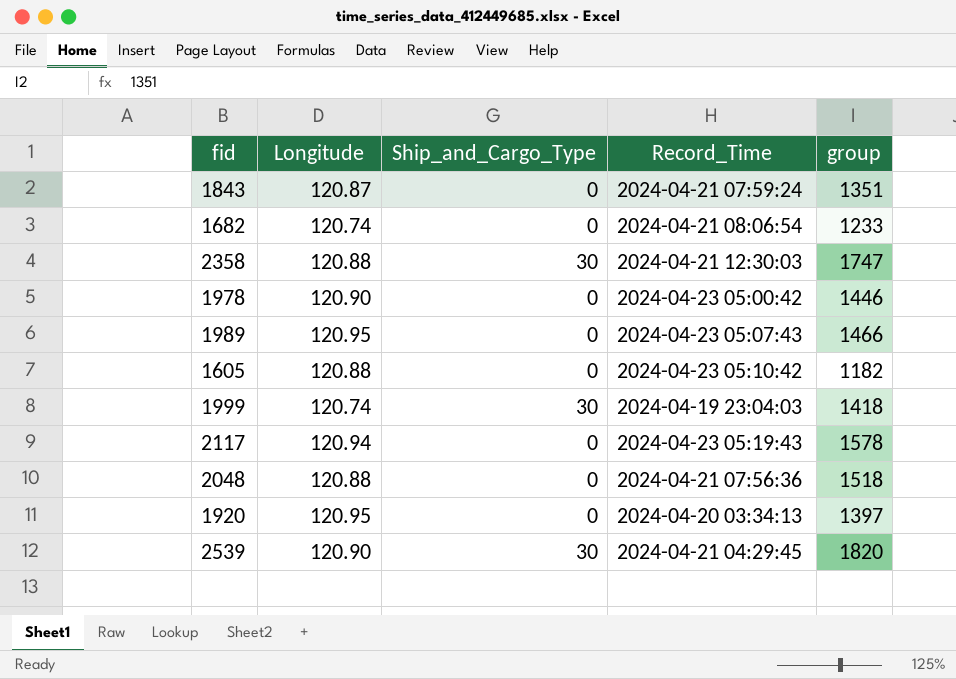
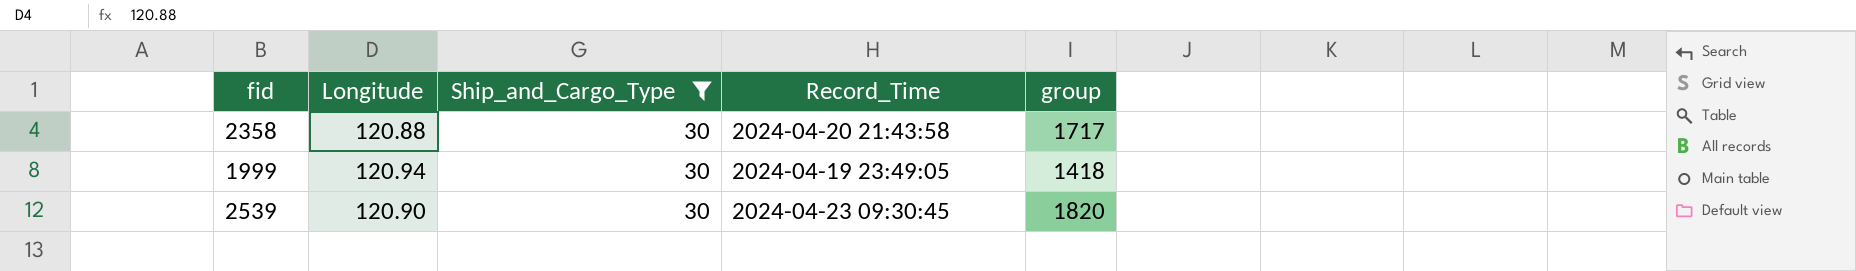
filter: none -> Ship_and_Cargo_Type = 30
2358 | Record_Time: 2024-04-21 12:30:03 -> 2024-04-20 21:43:58
2358 | group: 1747 -> 1717
1999 | Longitude: 120.74 -> 120.94
1999 | Record_Time: 2024-04-19 23:04:03 -> 2024-04-19 23:49:05
2539 | Record_Time: 2024-04-21 04:29:45 -> 2024-04-23 09:30:45

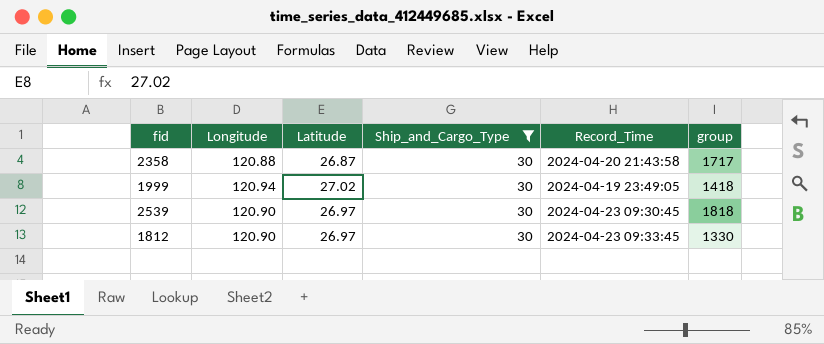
column Latitude | position: none -> 3
2539 | group: 1820 -> 1818
row 1812: none -> 120.90 | 26.97 | 30 | 2024-04-23 09:33:45 | 1330

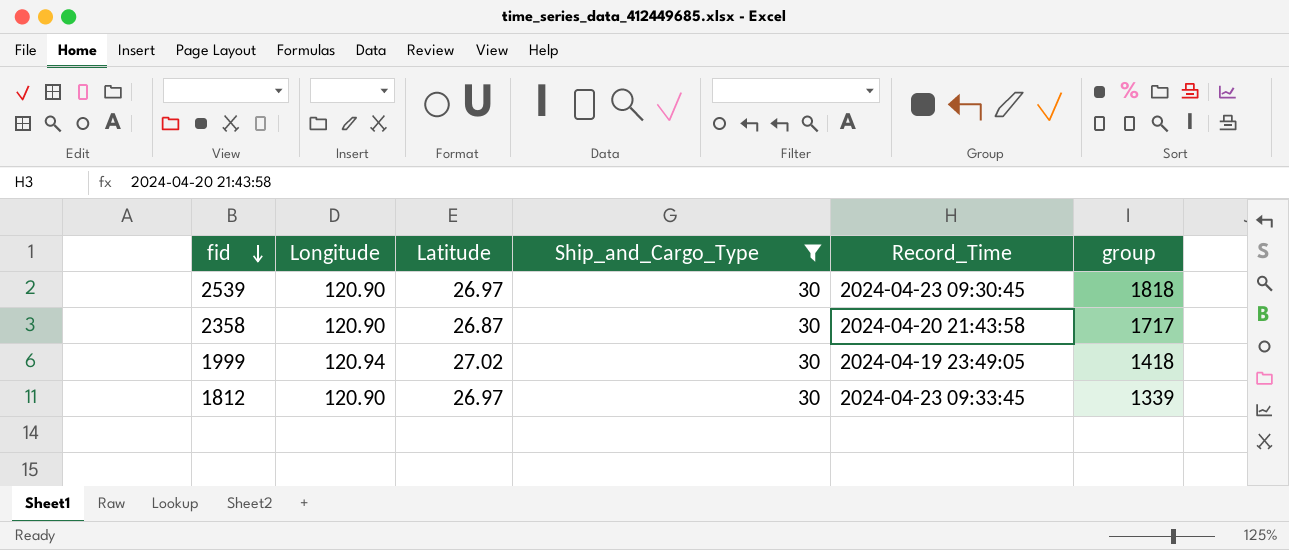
row order: none -> fid descending
2358 | Longitude: 120.88 -> 120.90
1812 | group: 1330 -> 1339

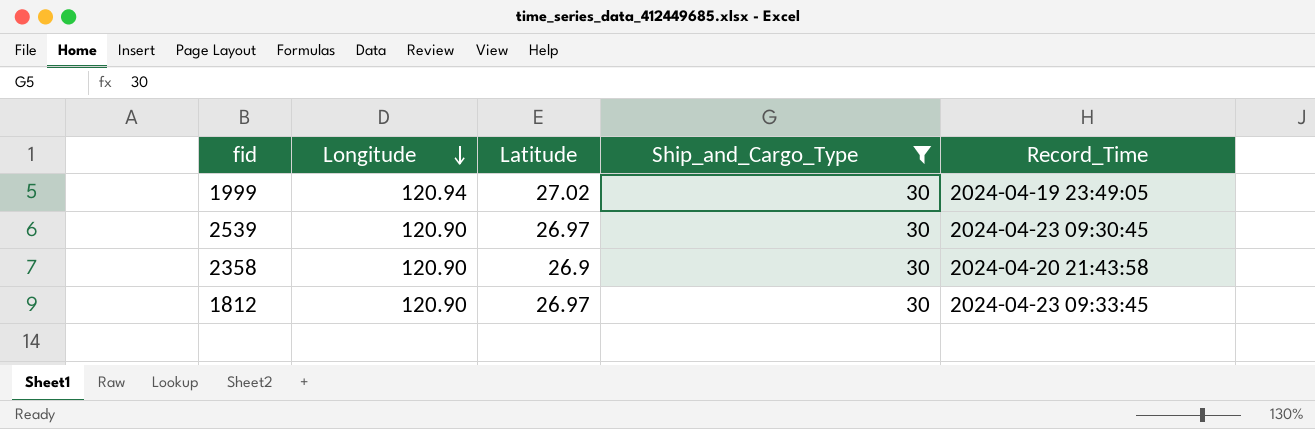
row order: fid descending -> Longitude descending
column group | position: 6 -> none
2358 | Latitude: 26.87 -> 26.9

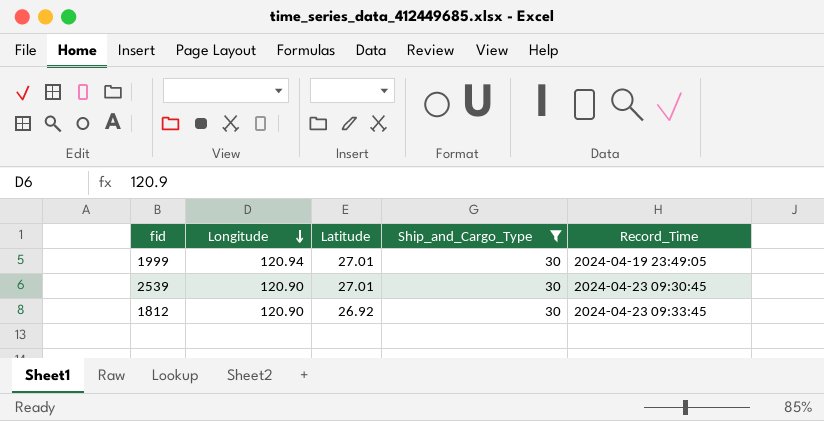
row 2358: 120.90 | 26.9 | 30 | 2024-04-20 21:43:58 -> none
1999 | Latitude: 27.02 -> 27.01
2539 | Latitude: 26.97 -> 27.01
1812 | Latitude: 26.97 -> 26.92

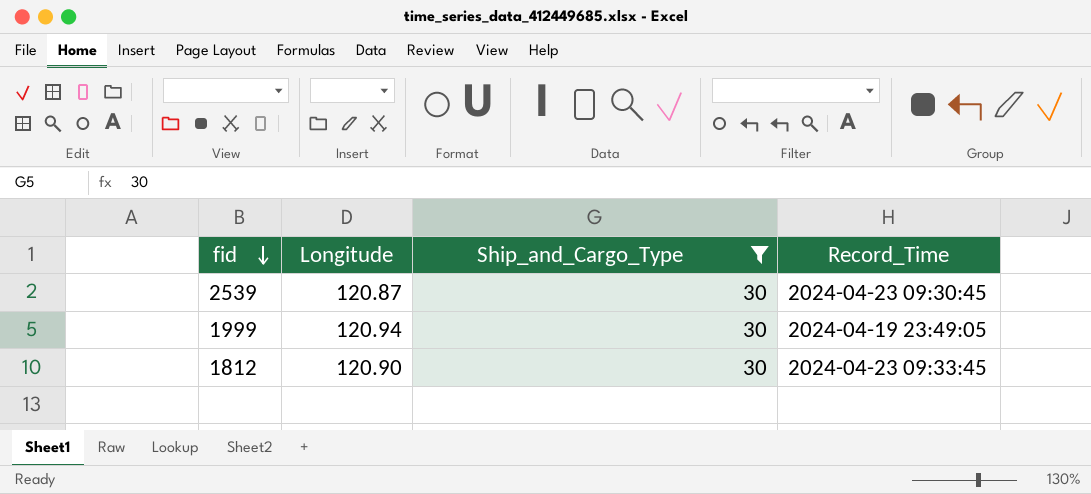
row order: Longitude descending -> fid descending
column Latitude | position: 3 -> none
2539 | Longitude: 120.90 -> 120.87

